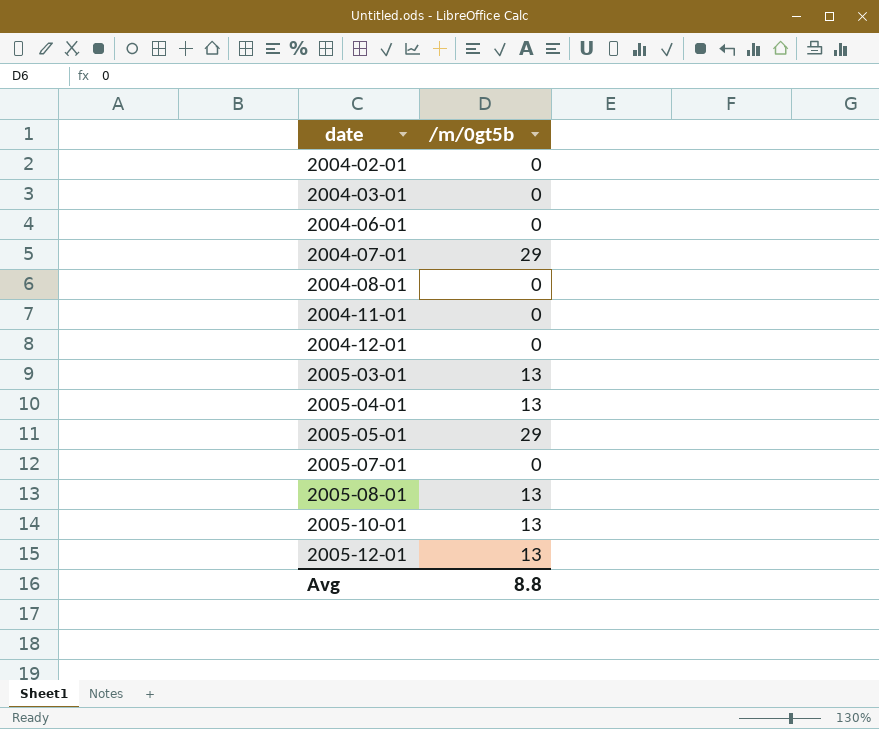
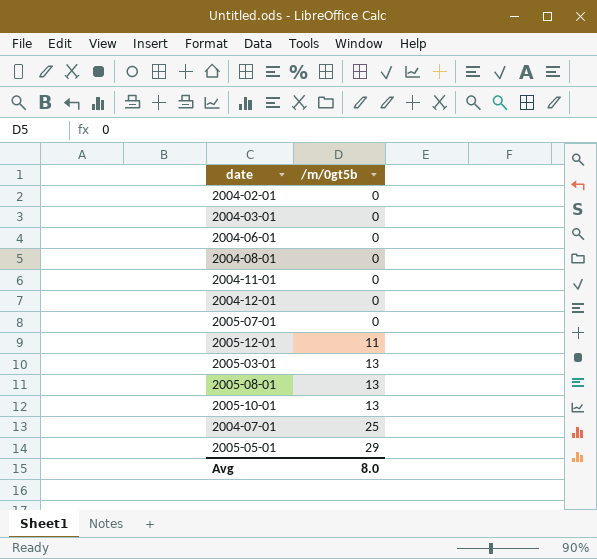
row order: date ascending -> /m/0gt5b ascending
row 2005-04-01: 13 -> none
2005-12-01 | /m/0gt5b: 13 -> 11
2004-07-01 | /m/0gt5b: 29 -> 25
Avg | /m/0gt5b: 8.8 -> 8.0

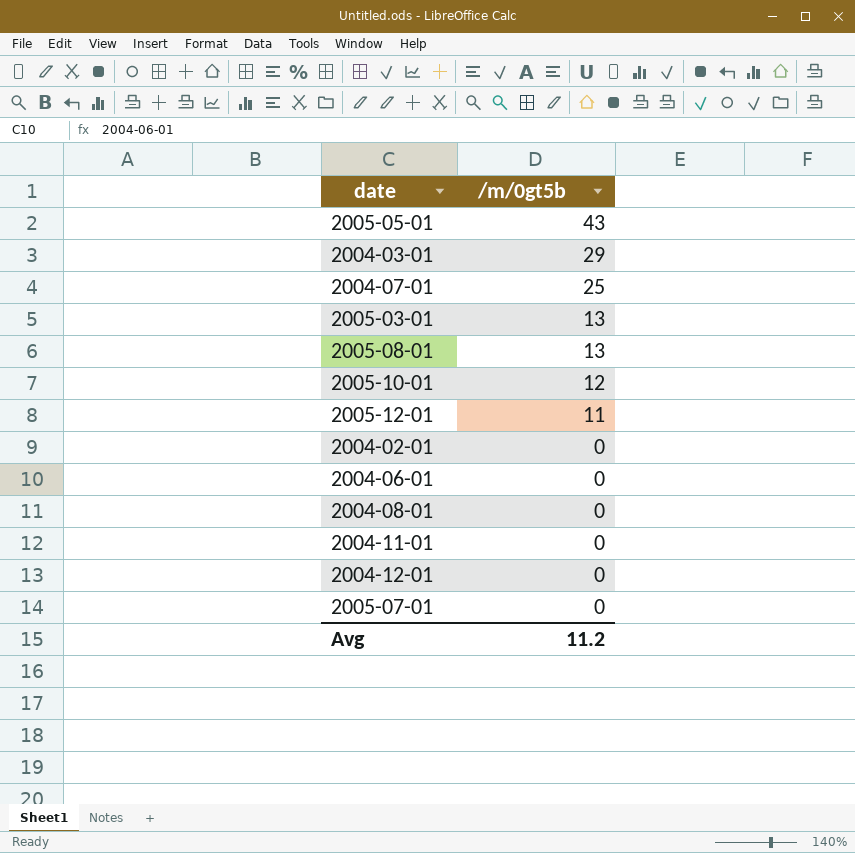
row order: /m/0gt5b ascending -> /m/0gt5b descending
2005-05-01 | /m/0gt5b: 29 -> 43
2004-03-01 | /m/0gt5b: 0 -> 29
2005-10-01 | /m/0gt5b: 13 -> 12
Avg | /m/0gt5b: 8.0 -> 11.2

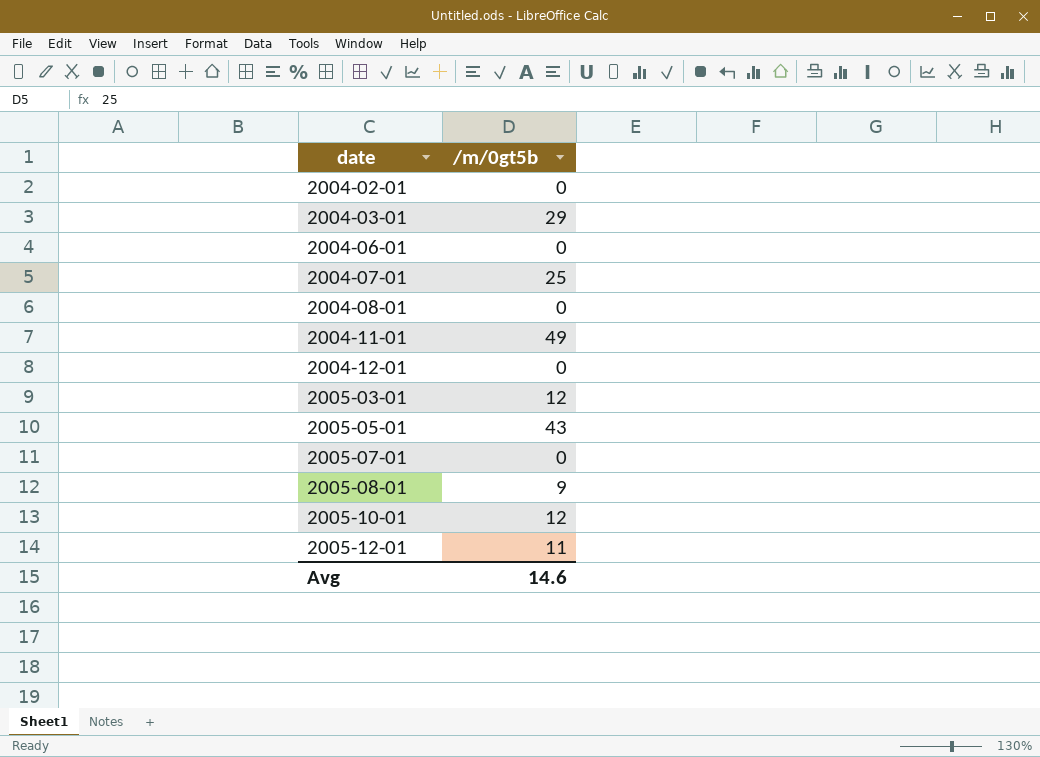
row order: /m/0gt5b descending -> date ascending
2004-11-01 | /m/0gt5b: 0 -> 49
2005-03-01 | /m/0gt5b: 13 -> 12
2005-08-01 | /m/0gt5b: 13 -> 9
Avg | /m/0gt5b: 11.2 -> 14.6

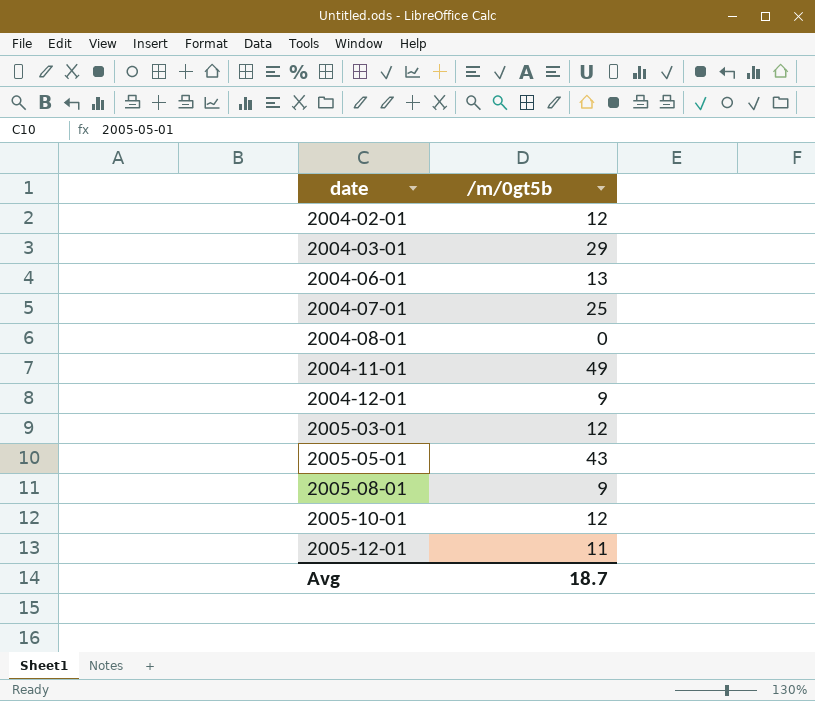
row 2005-07-01: 0 -> none
2004-02-01 | /m/0gt5b: 0 -> 12
2004-06-01 | /m/0gt5b: 0 -> 13
2004-12-01 | /m/0gt5b: 0 -> 9
Avg | /m/0gt5b: 14.6 -> 18.7

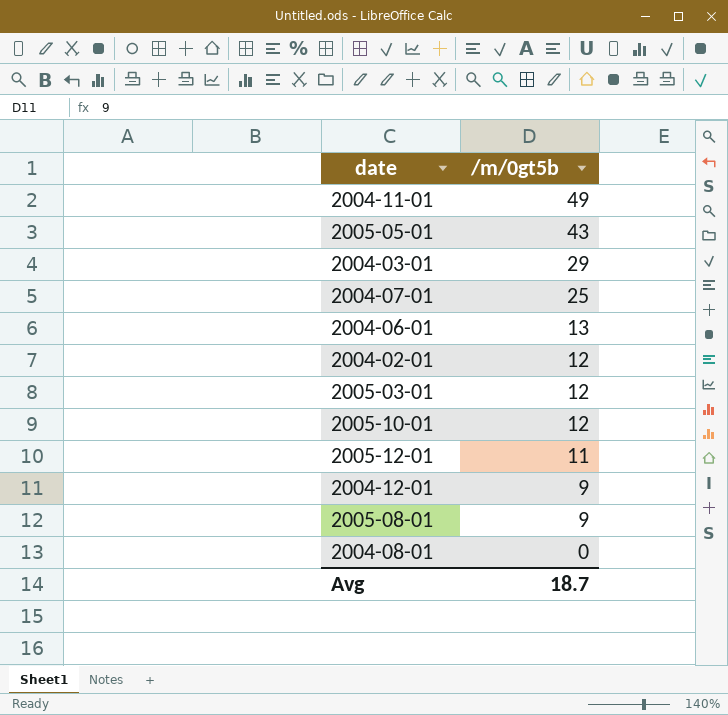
row order: date ascending -> /m/0gt5b descending

